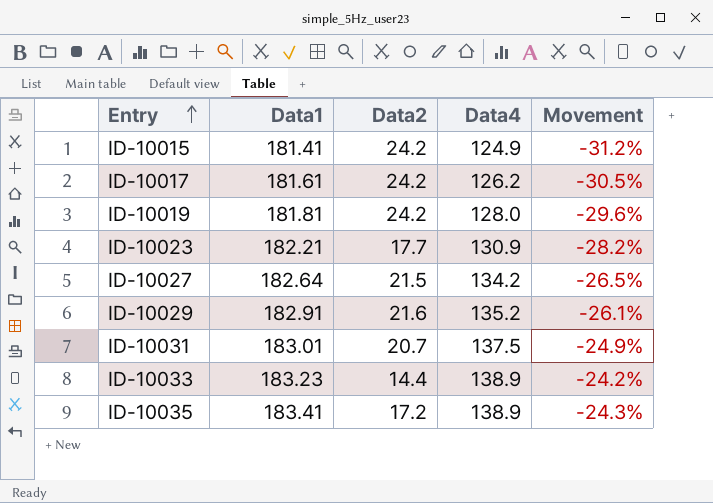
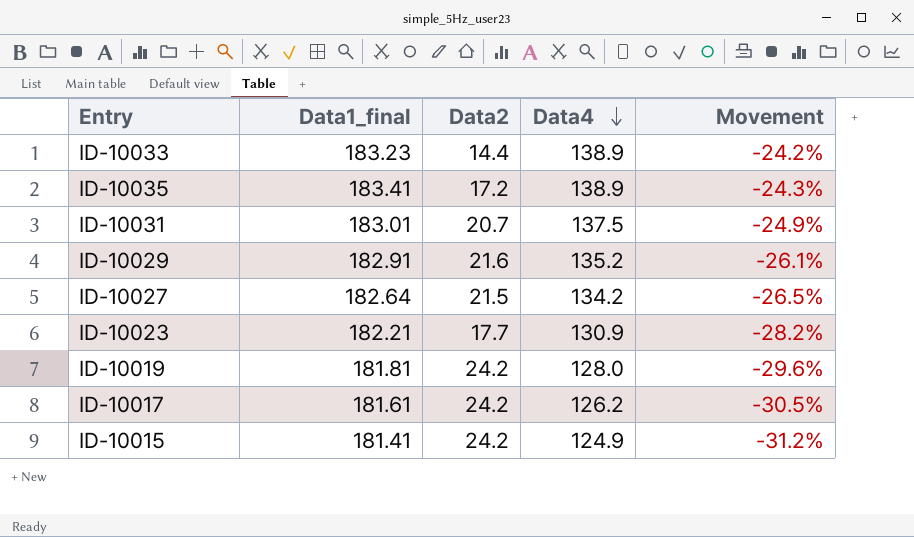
row order: Entry ascending -> Data4 descending
column name: Data1 -> Data1_final

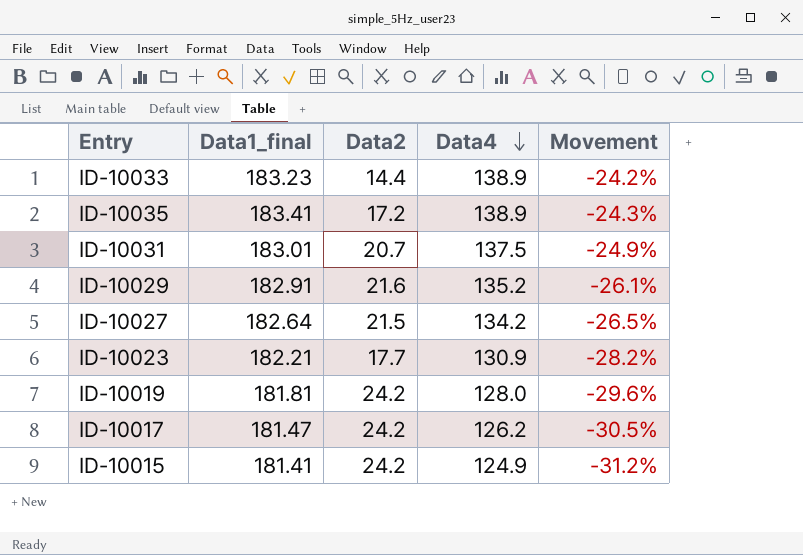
ID-10017 | Data1_final: 181.61 -> 181.47

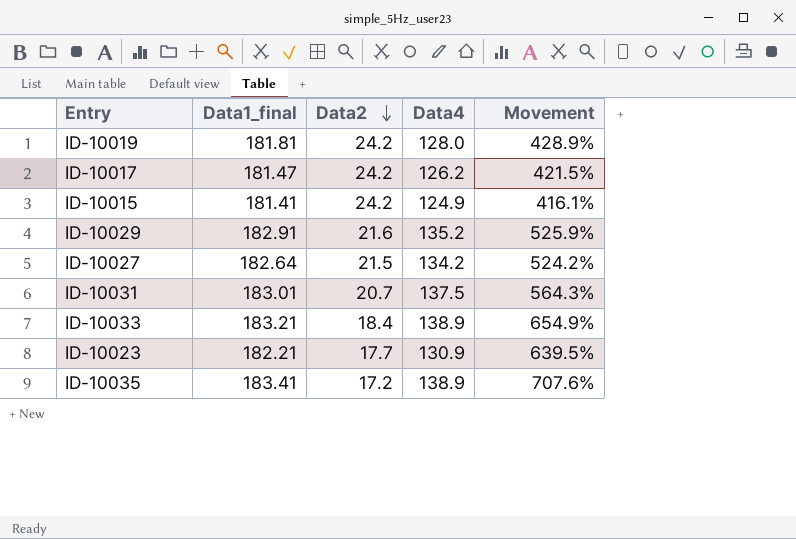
row order: Data4 descending -> Data2 descending
column Movement | formula: ([Data4] - [Data1_final]) / [Data1_final] -> ([Data4] - [Data2]) / [Data2]
ID-10033 | Data1_final: 183.23 -> 183.21
ID-10033 | Data2: 14.4 -> 18.4

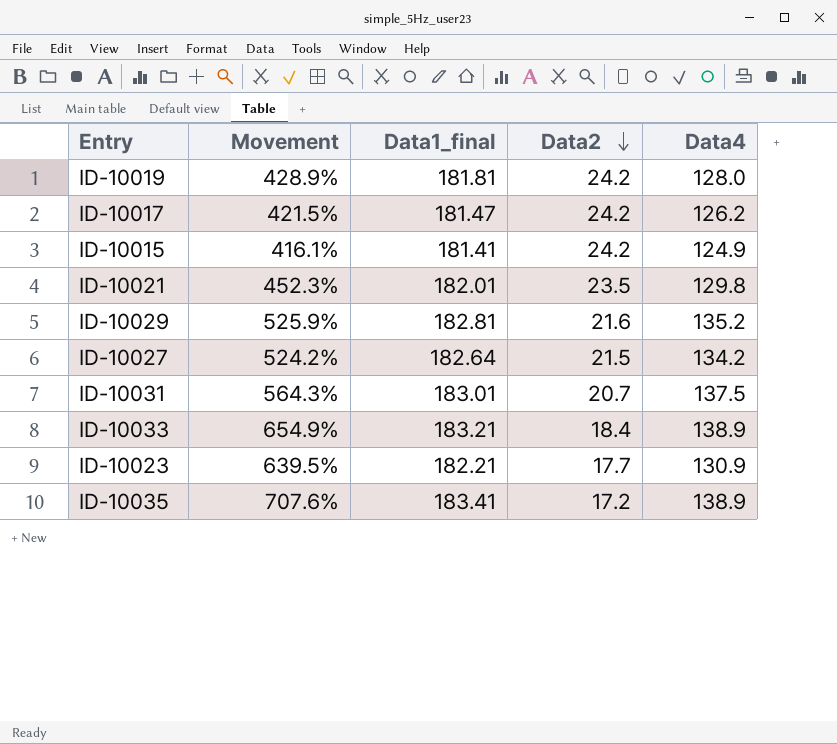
column Movement | position: 5 -> 2
row ID-10021: none -> 452.3% | 182.01 | 23.5 | 129.8
ID-10029 | Data1_final: 182.91 -> 182.81

